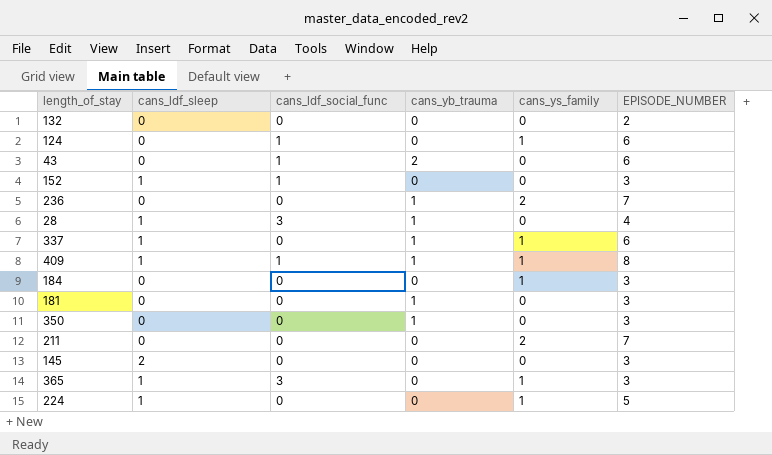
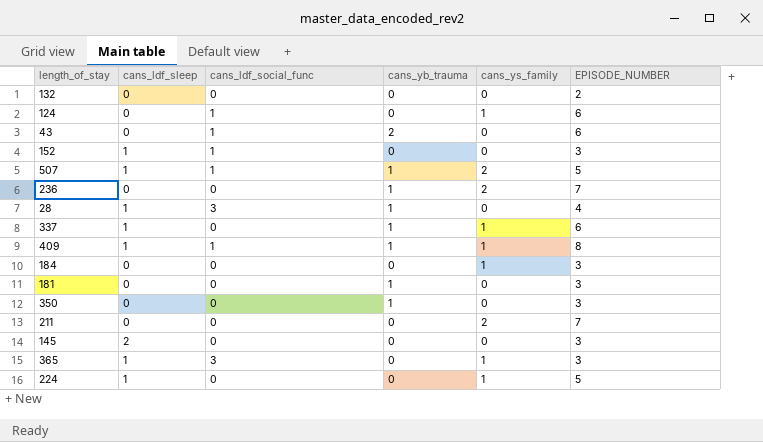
row 507: none -> 1 | 1 | 1 | 2 | 5

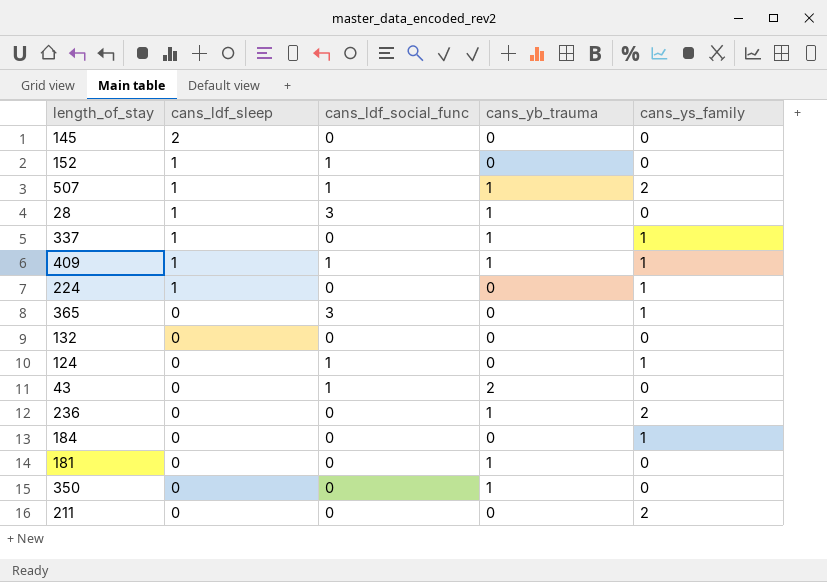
row order: none -> cans_ldf_sleep descending
column EPISODE_NUMBER | position: 6 -> none
365 | cans_ldf_sleep: 1 -> 0

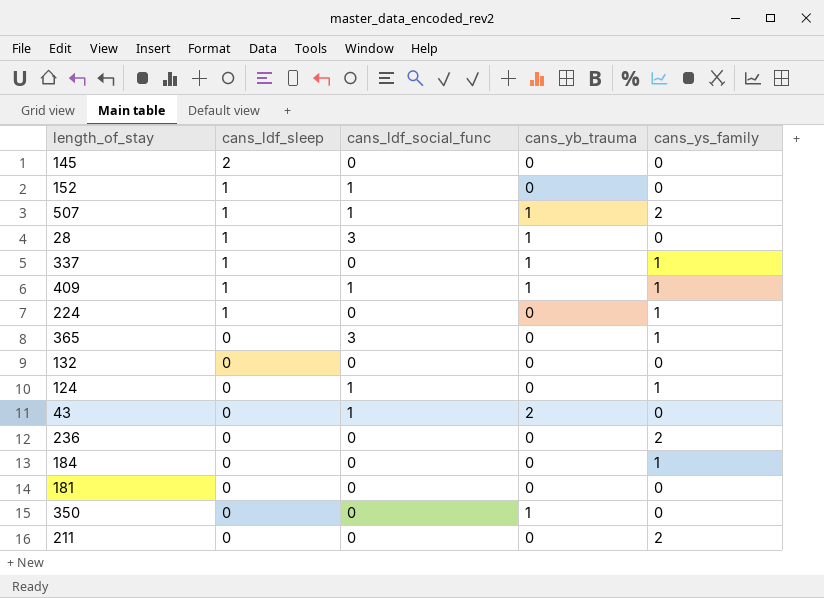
236 | cans_yb_trauma: 1 -> 0
181 | cans_yb_trauma: 1 -> 0

